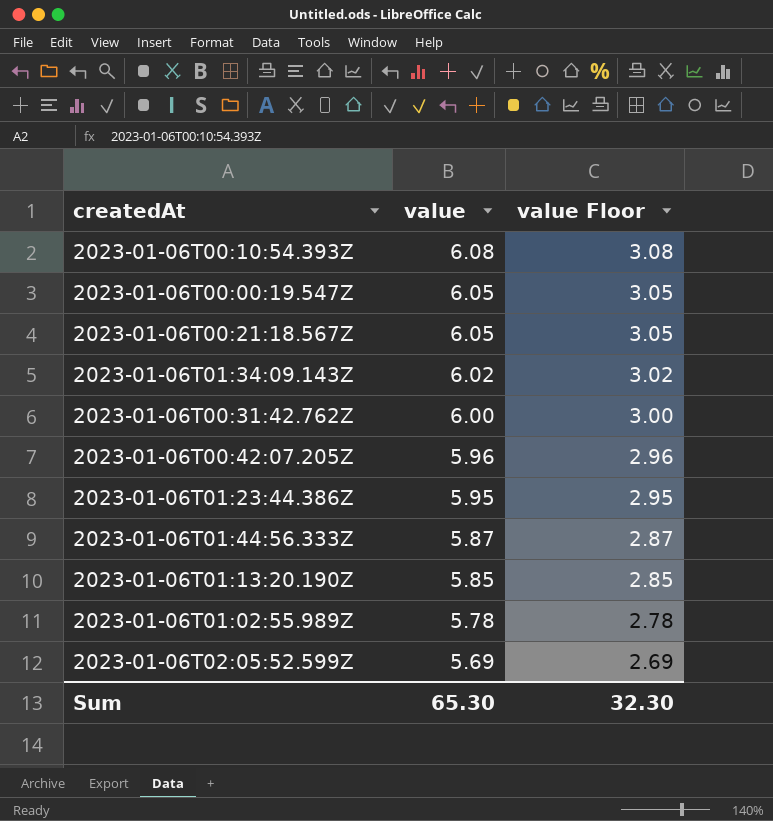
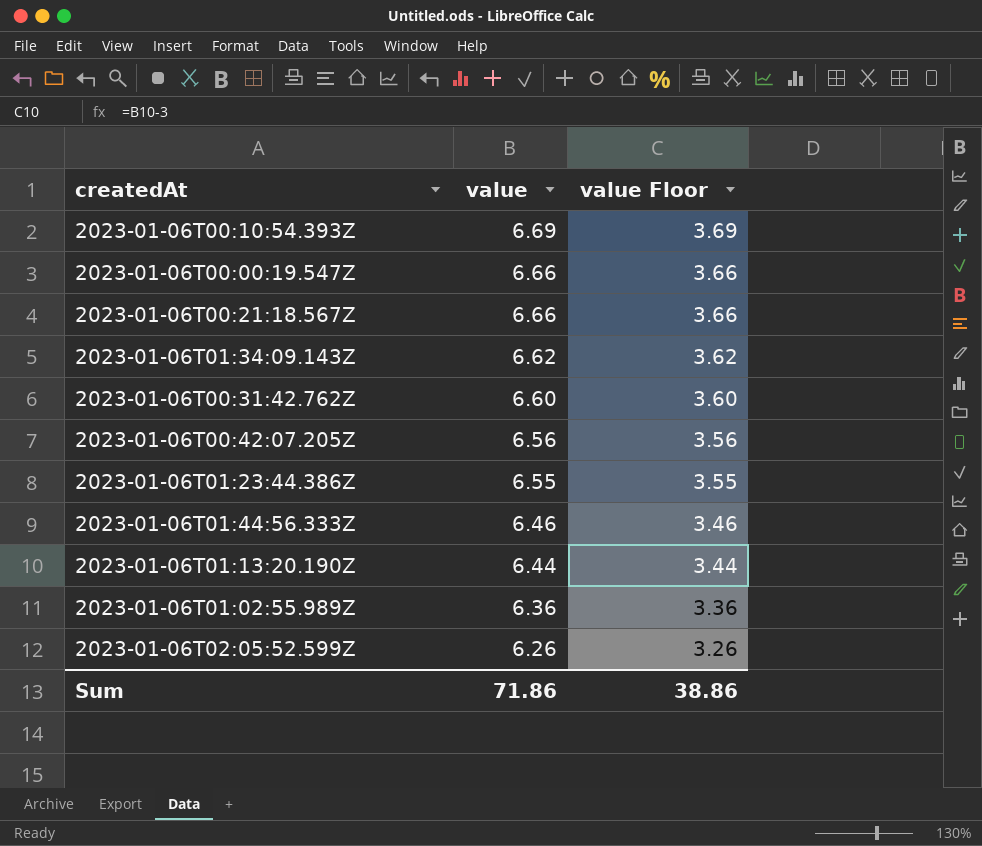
2023-01-06T00:10:54.393Z | value: 6.08 -> 6.69
2023-01-06T00:10:54.393Z | value Floor: 3.08 -> 3.69
2023-01-06T00:00:19.547Z | value: 6.05 -> 6.66
2023-01-06T00:00:19.547Z | value Floor: 3.05 -> 3.66
2023-01-06T00:21:18.567Z | value: 6.05 -> 6.66
2023-01-06T00:21:18.567Z | value Floor: 3.05 -> 3.66
2023-01-06T01:34:09.143Z | value: 6.02 -> 6.62
2023-01-06T01:34:09.143Z | value Floor: 3.02 -> 3.62
2023-01-06T00:31:42.762Z | value: 6.00 -> 6.60
2023-01-06T00:31:42.762Z | value Floor: 3.00 -> 3.60
2023-01-06T00:42:07.205Z | value: 5.96 -> 6.56
2023-01-06T00:42:07.205Z | value Floor: 2.96 -> 3.56
2023-01-06T01:23:44.386Z | value: 5.95 -> 6.55
2023-01-06T01:23:44.386Z | value Floor: 2.95 -> 3.55
2023-01-06T01:44:56.333Z | value: 5.87 -> 6.46
2023-01-06T01:44:56.333Z | value Floor: 2.87 -> 3.46
2023-01-06T01:13:20.190Z | value: 5.85 -> 6.44
2023-01-06T01:13:20.190Z | value Floor: 2.85 -> 3.44
2023-01-06T01:02:55.989Z | value: 5.78 -> 6.36
2023-01-06T01:02:55.989Z | value Floor: 2.78 -> 3.36
2023-01-06T02:05:52.599Z | value: 5.69 -> 6.26
2023-01-06T02:05:52.599Z | value Floor: 2.69 -> 3.26
Sum | value: 65.30 -> 71.86
Sum | value Floor: 32.30 -> 38.86

